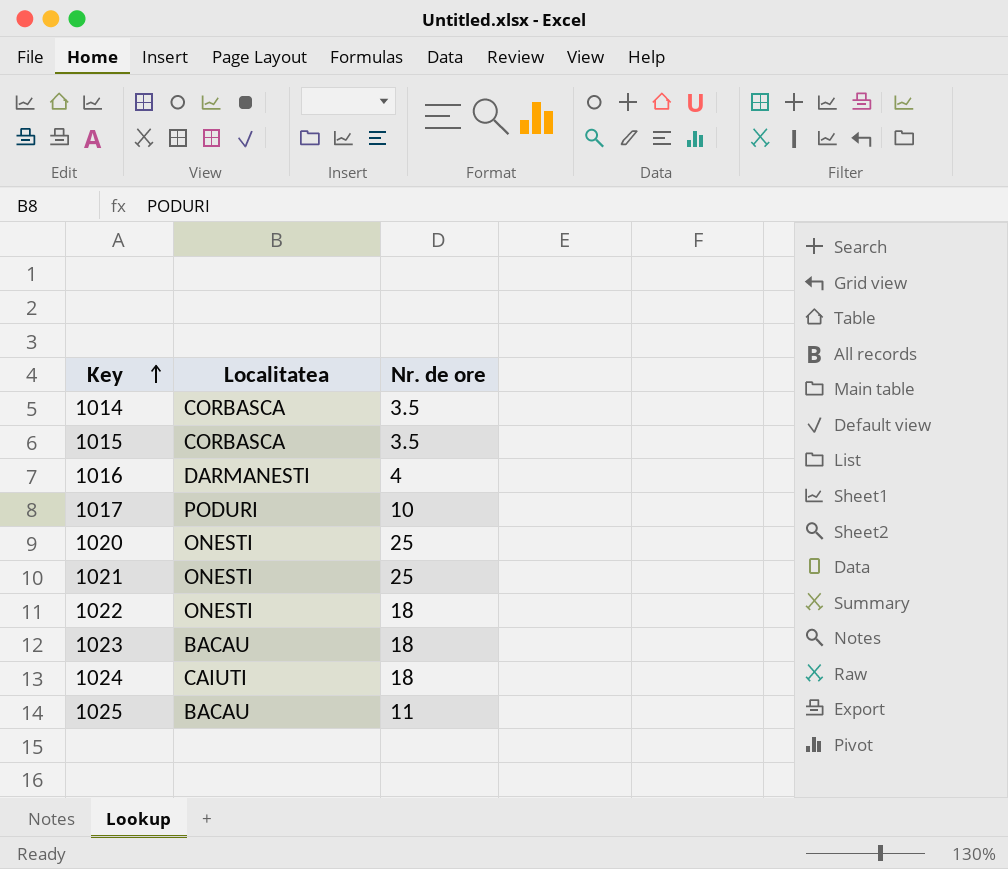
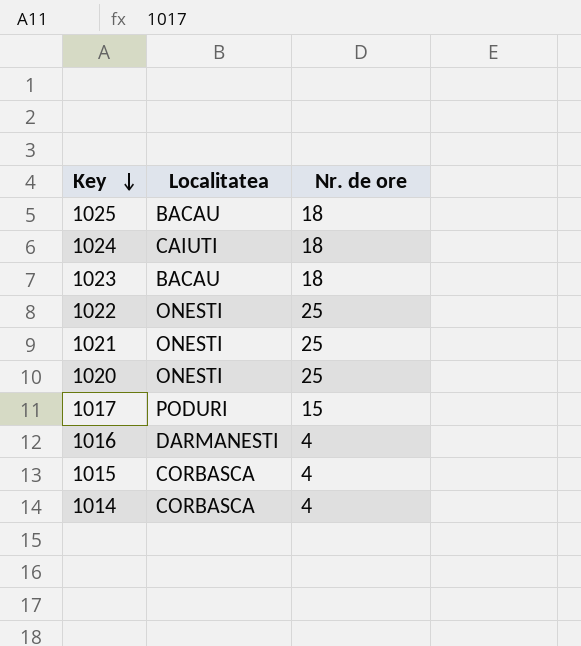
row order: Key ascending -> Key descending
1025 | Nr. de ore: 11 -> 18
1022 | Nr. de ore: 18 -> 25
1017 | Nr. de ore: 10 -> 15
1015 | Nr. de ore: 3.5 -> 4
1014 | Nr. de ore: 3.5 -> 4

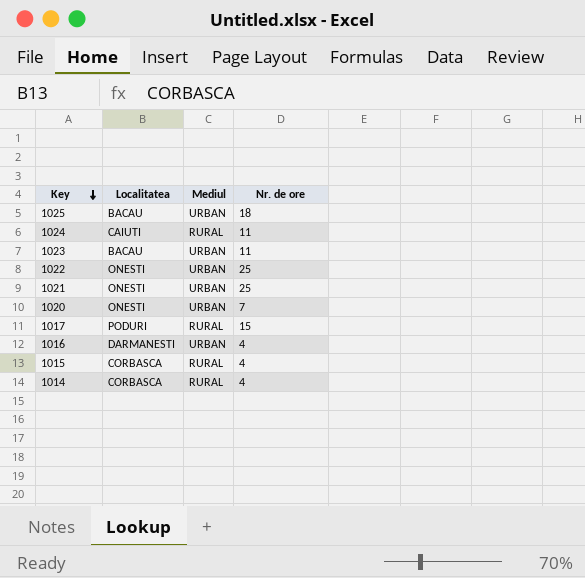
column Mediul | position: none -> 3
1024 | Nr. de ore: 18 -> 11
1023 | Nr. de ore: 18 -> 11
1020 | Nr. de ore: 25 -> 7

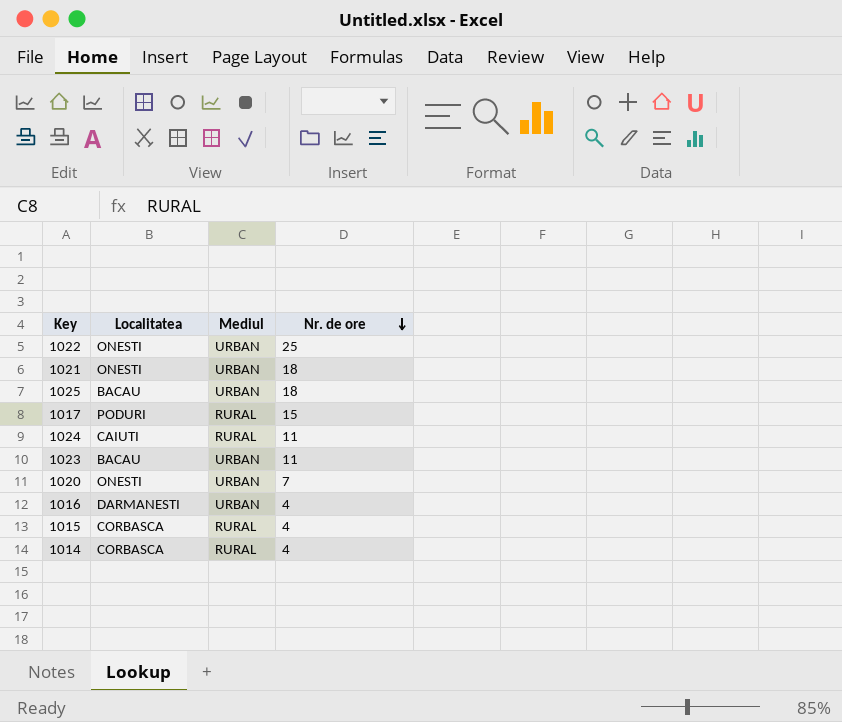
row order: Key descending -> Nr. de ore descending
1021 | Nr. de ore: 25 -> 18

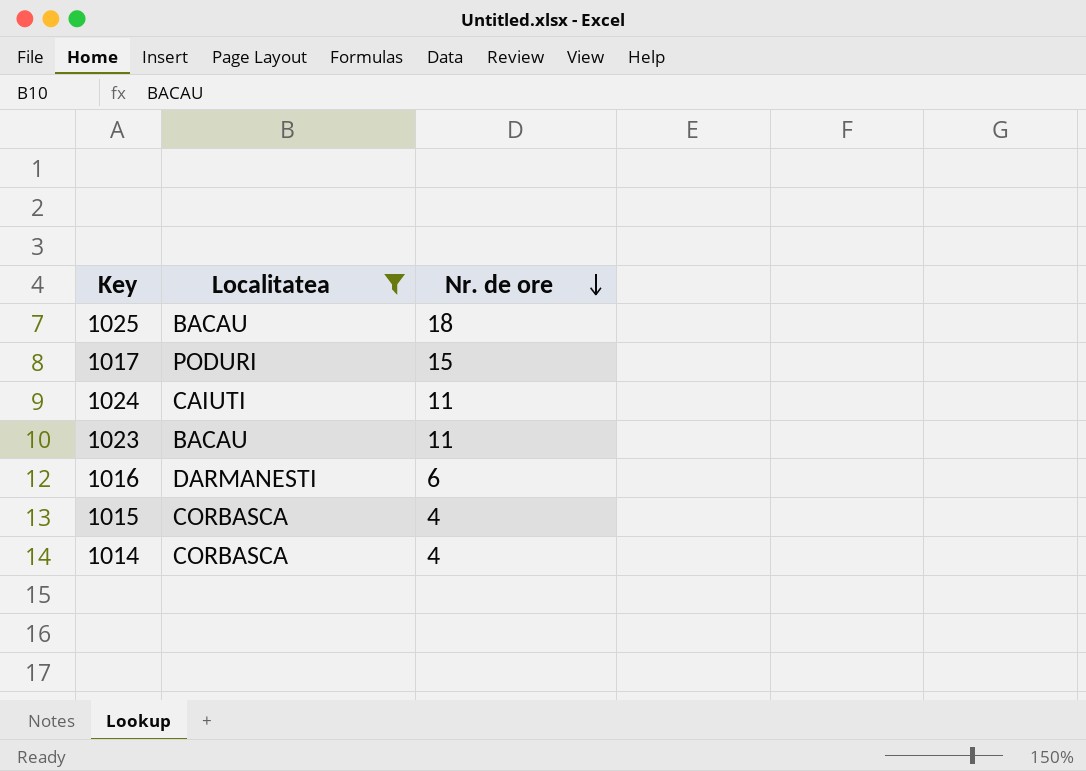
filter: none -> Localitatea != ONESTI
column Mediul | position: 3 -> none
1016 | Nr. de ore: 4 -> 6

